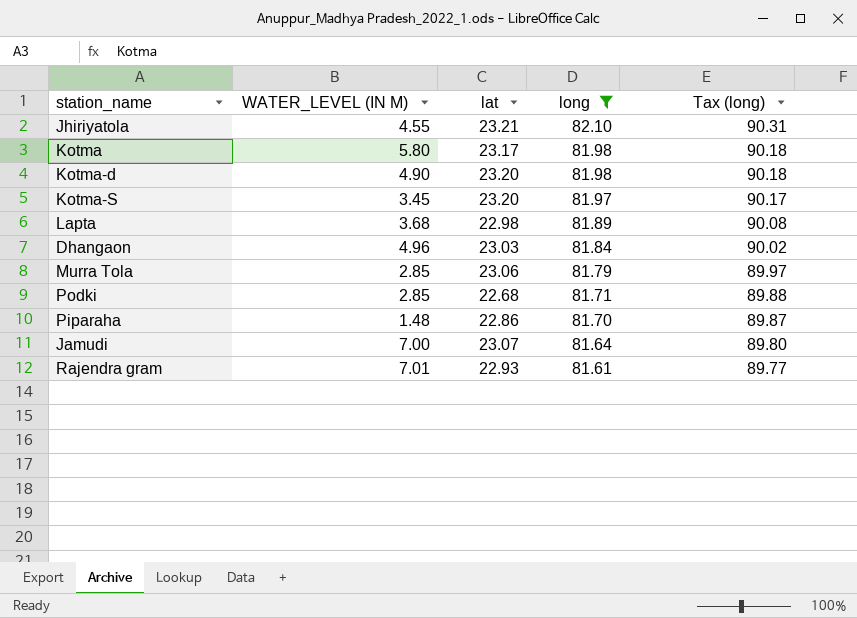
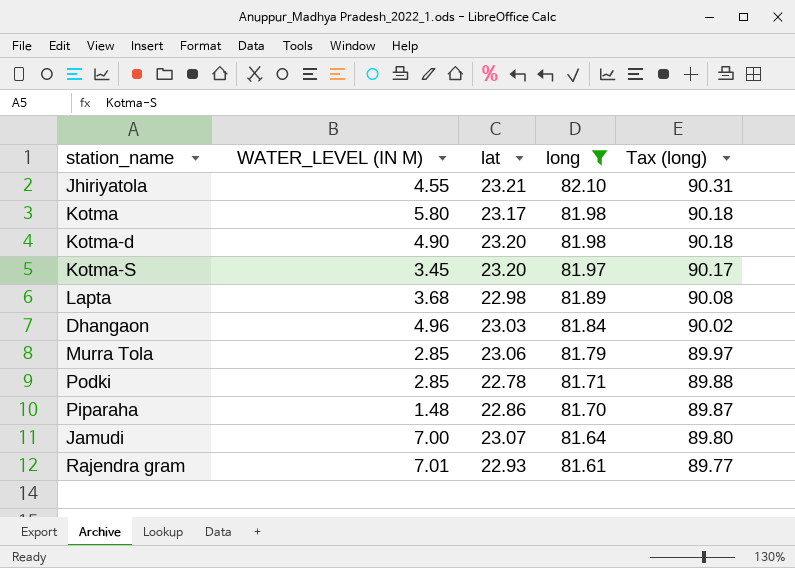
Podki | lat: 22.68 -> 22.78

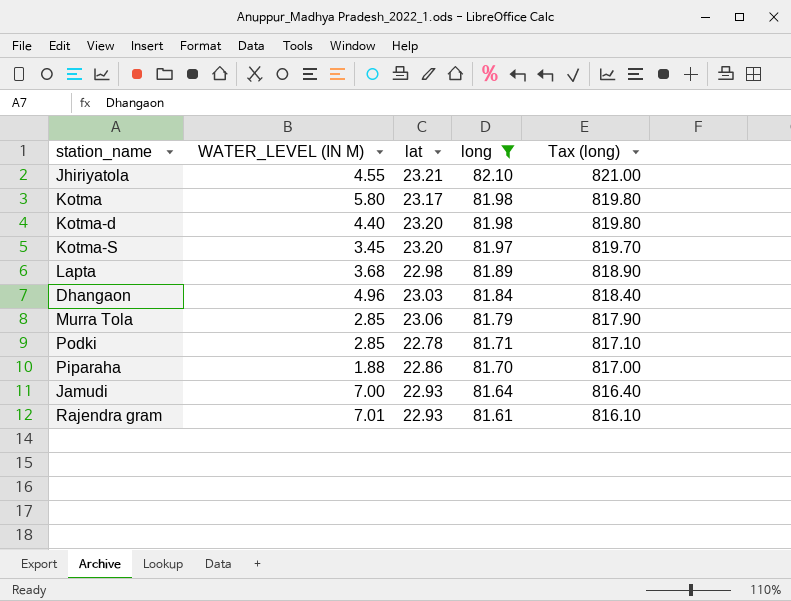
column Tax (long) | formula: [long] * 1.1 -> [long] * 10
Kotma-d | WATER_LEVEL (IN M): 4.90 -> 4.40
Piparaha | WATER_LEVEL (IN M): 1.48 -> 1.88
Jamudi | lat: 23.07 -> 22.93

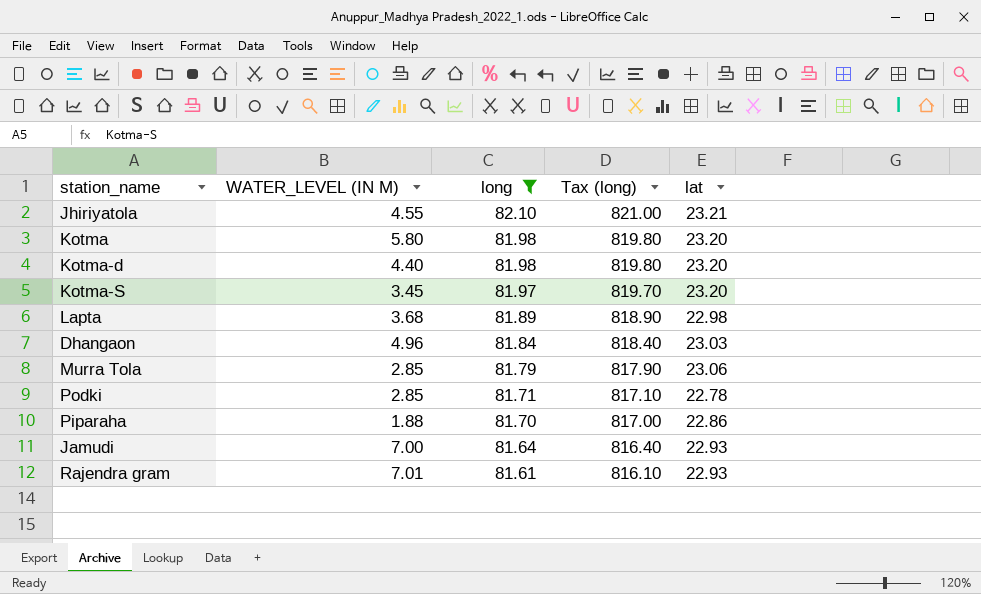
column lat | position: 3 -> 5
Kotma | lat: 23.17 -> 23.20

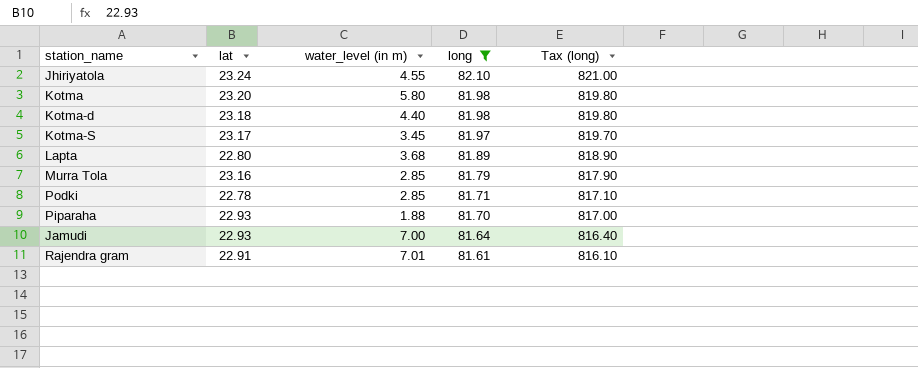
column lat | position: 5 -> 2
column name: WATER_LEVEL (IN M) -> water_level (in m)
row Dhangaon: 4.96 | 81.84 | 818.40 | 23.03 -> none
Jhiriyatola | lat: 23.21 -> 23.24
Kotma-d | lat: 23.20 -> 23.18
Kotma-S | lat: 23.20 -> 23.17
Lapta | lat: 22.98 -> 22.80
Murra Tola | lat: 23.06 -> 23.16
Piparaha | lat: 22.86 -> 22.93
Rajendra gram | lat: 22.93 -> 22.91

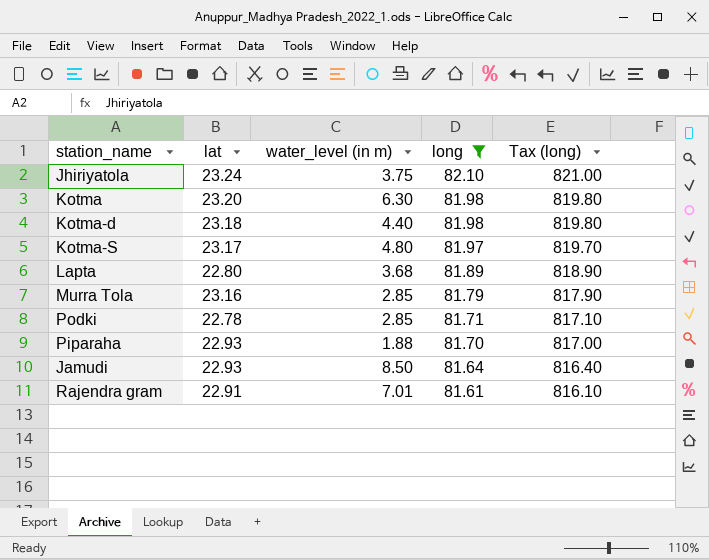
Jhiriyatola | water_level (in m): 4.55 -> 3.75
Kotma | water_level (in m): 5.80 -> 6.30
Kotma-S | water_level (in m): 3.45 -> 4.80
Jamudi | water_level (in m): 7.00 -> 8.50

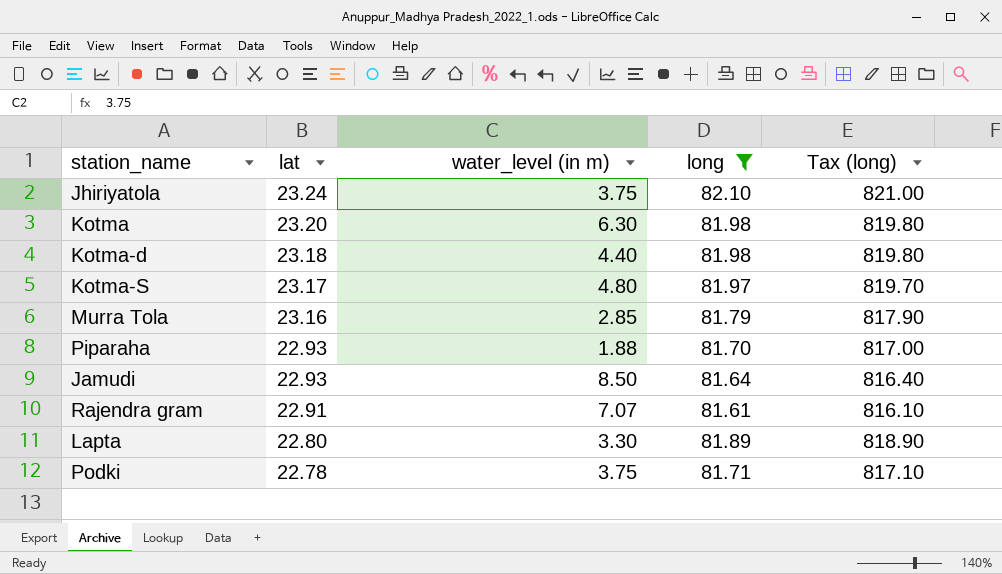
row order: long descending -> lat descending
Rajendra gram | water_level (in m): 7.01 -> 7.07
Lapta | water_level (in m): 3.68 -> 3.30
Podki | water_level (in m): 2.85 -> 3.75

